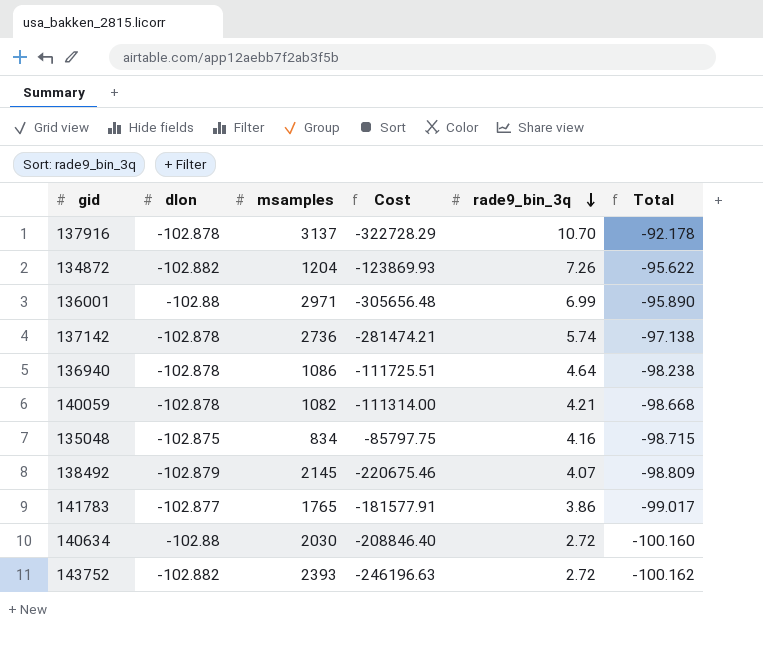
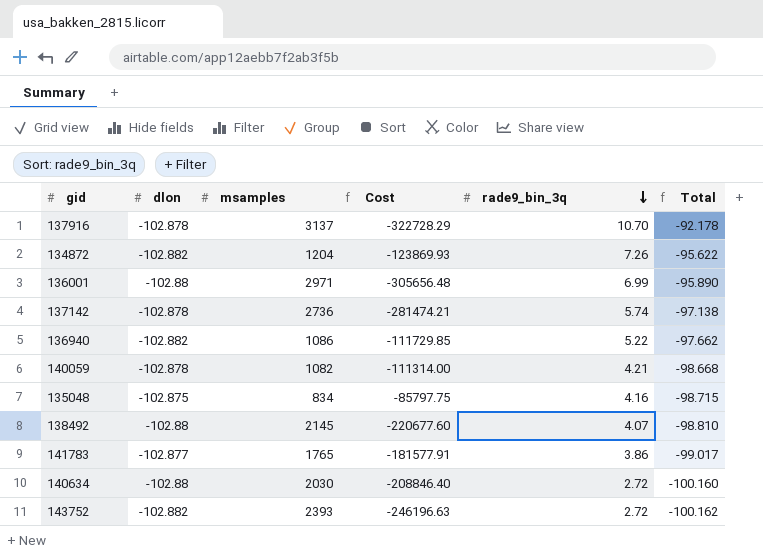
136940 | dlon: -102.878 -> -102.882
136940 | Cost: -111725.51 -> -111729.85
136940 | rade9_bin_3q: 4.64 -> 5.22
136940 | Total: -98.238 -> -97.662
138492 | dlon: -102.879 -> -102.88
138492 | Cost: -220675.46 -> -220677.60
138492 | Total: -98.809 -> -98.810

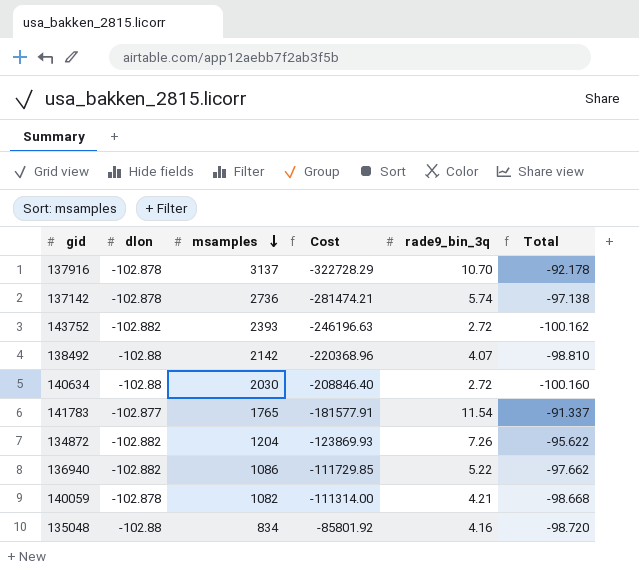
row order: rade9_bin_3q descending -> msamples descending
row 136001: -102.88 | 2971 | -305656.48 | 6.99 | -95.890 -> none
138492 | msamples: 2145 -> 2142
138492 | Cost: -220677.60 -> -220368.96
141783 | rade9_bin_3q: 3.86 -> 11.54
141783 | Total: -99.017 -> -91.337
135048 | dlon: -102.875 -> -102.88
135048 | Cost: -85797.75 -> -85801.92
135048 | Total: -98.715 -> -98.720

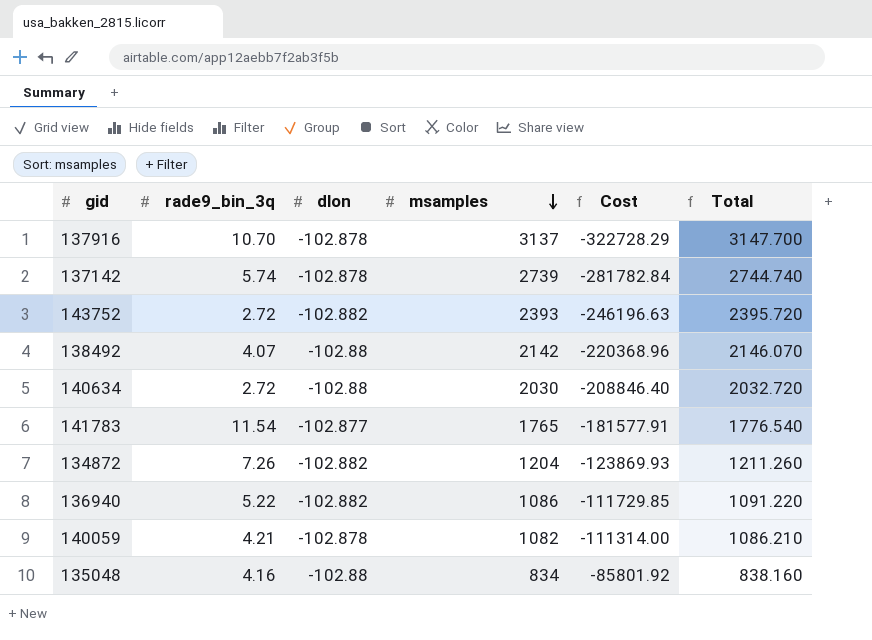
column rade9_bin_3q | position: 5 -> 2
column Total | formula: [dlon] + [rade9_bin_3q] -> [rade9_bin_3q] + [msamples]
137142 | msamples: 2736 -> 2739
137142 | Cost: -281474.21 -> -281782.84

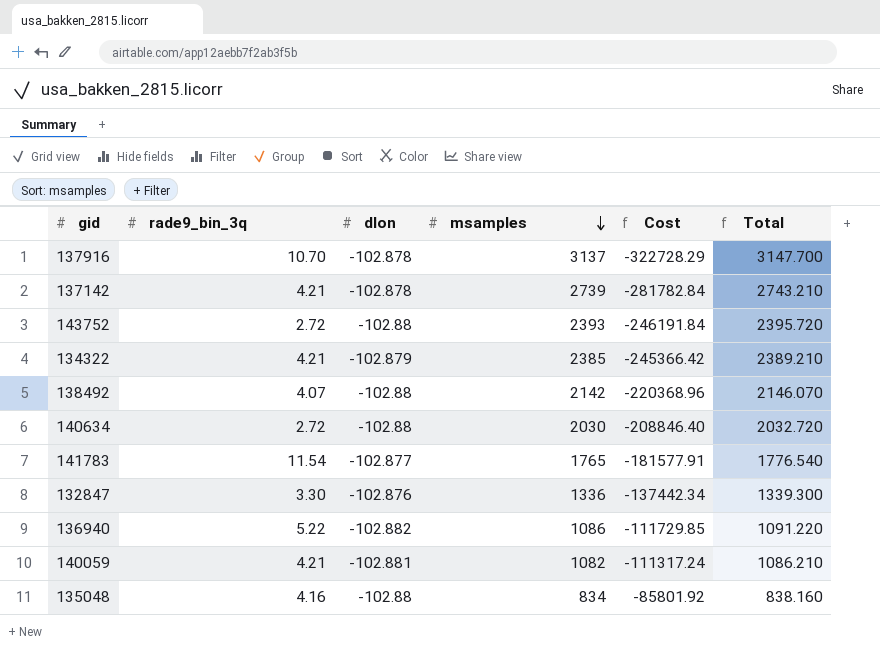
row 134872: 7.26 | -102.882 | 1204 | -123869.93 | 1211.260 -> none
137142 | rade9_bin_3q: 5.74 -> 4.21
137142 | Total: 2744.740 -> 2743.210
143752 | dlon: -102.882 -> -102.88
143752 | Cost: -246196.63 -> -246191.84
row 134322: none -> 4.21 | -102.879 | 2385 | -245366.42 | 2389.210
row 132847: none -> 3.30 | -102.876 | 1336 | -137442.34 | 1339.300
140059 | dlon: -102.878 -> -102.881
140059 | Cost: -111314.00 -> -111317.24

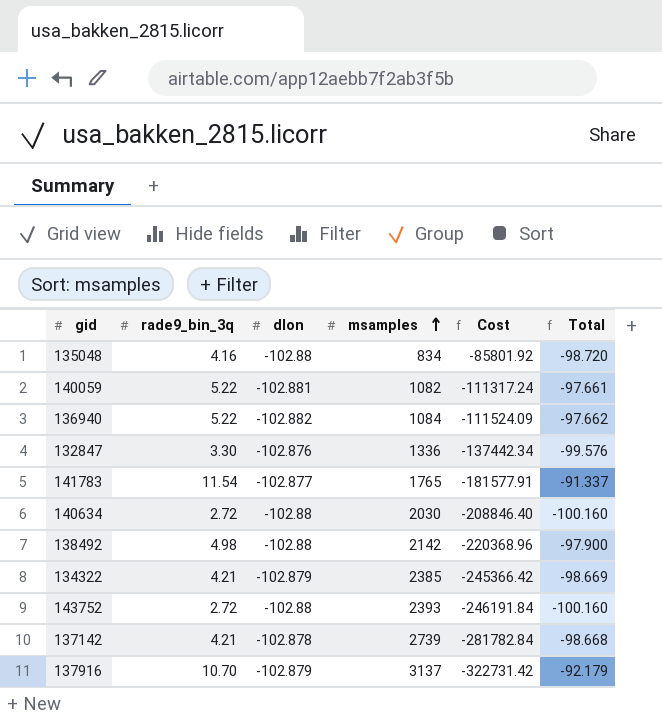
row order: msamples descending -> msamples ascending
column Total | formula: [rade9_bin_3q] + [msamples] -> [rade9_bin_3q] + [dlon]
140059 | rade9_bin_3q: 4.21 -> 5.22
136940 | msamples: 1086 -> 1084
136940 | Cost: -111729.85 -> -111524.09
138492 | rade9_bin_3q: 4.07 -> 4.98
137916 | dlon: -102.878 -> -102.879
137916 | Cost: -322728.29 -> -322731.42

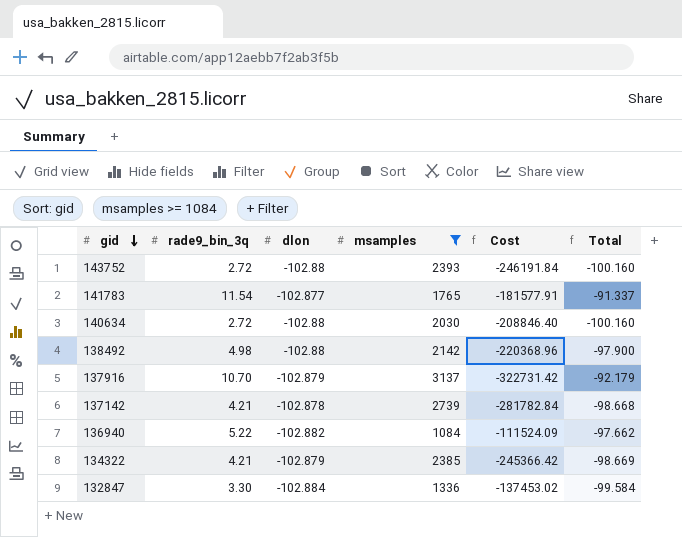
filter: none -> msamples >= 1084
row order: msamples ascending -> gid descending
132847 | dlon: -102.876 -> -102.884
132847 | Cost: -137442.34 -> -137453.02
132847 | Total: -99.576 -> -99.584

